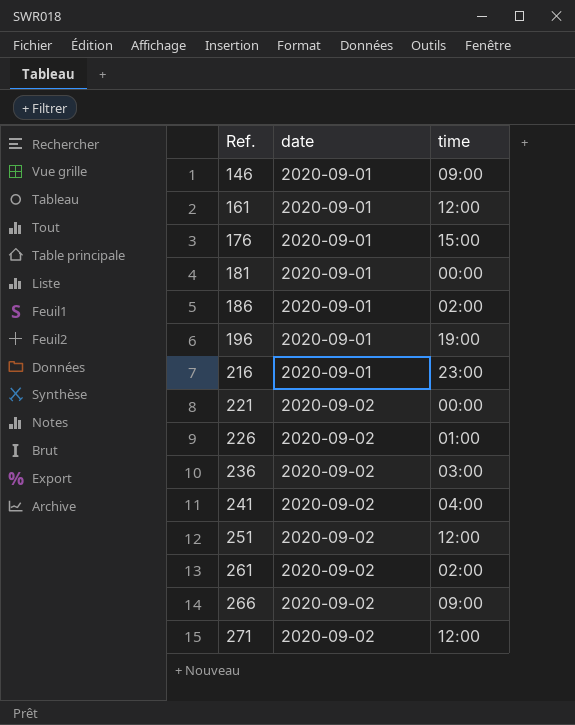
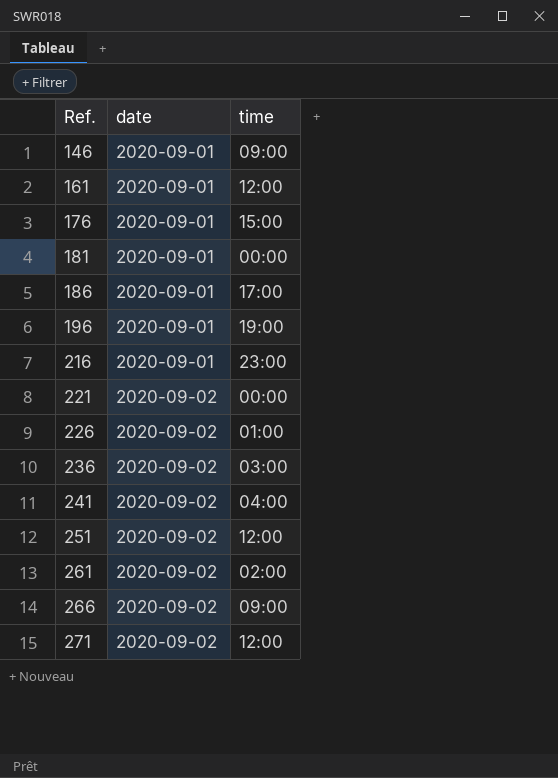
186 | time: 02:00 -> 17:00

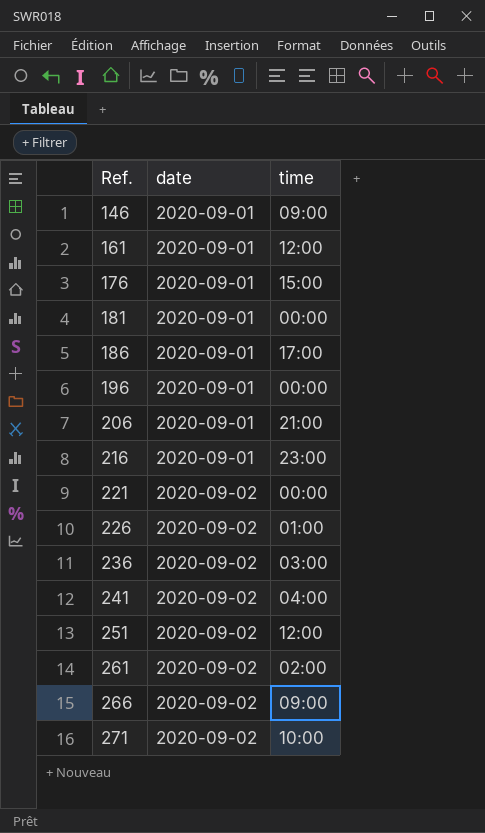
196 | time: 19:00 -> 00:00
row 206: none -> 2020-09-01 | 21:00
271 | time: 12:00 -> 10:00

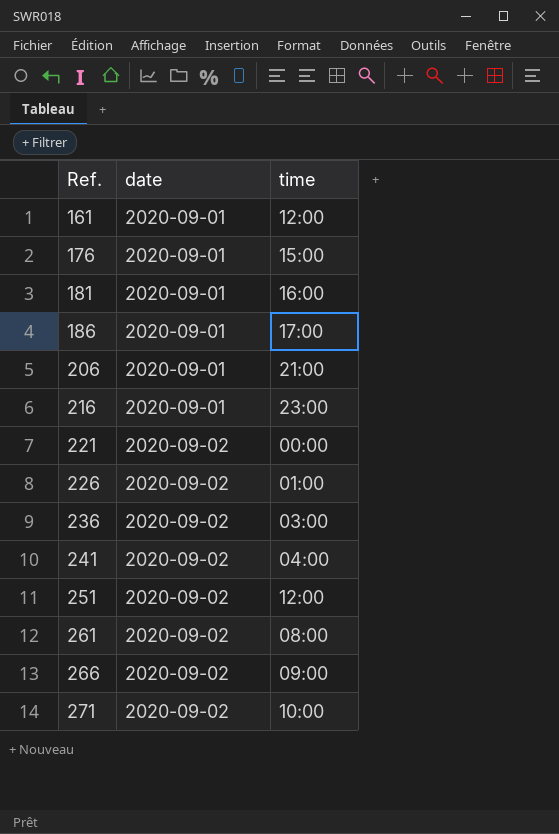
row 146: 2020-09-01 | 09:00 -> none
row 196: 2020-09-01 | 00:00 -> none
181 | time: 00:00 -> 16:00
261 | time: 02:00 -> 08:00

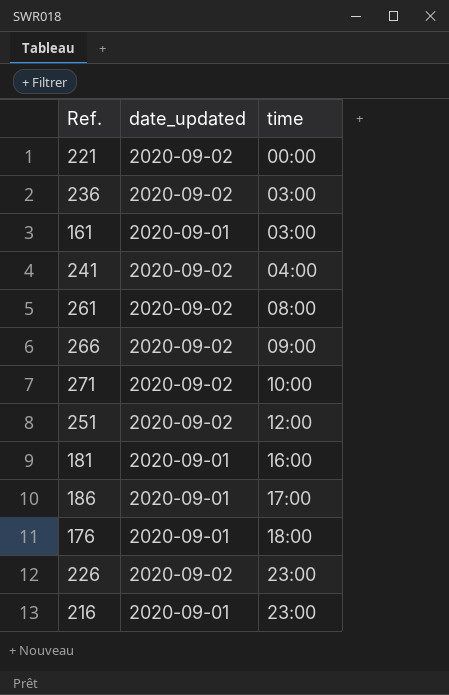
row order: Ref. ascending -> time ascending
column name: date -> date_updated
row 206: 2020-09-01 | 21:00 -> none
161 | time: 12:00 -> 03:00
176 | time: 15:00 -> 18:00
226 | time: 01:00 -> 23:00

